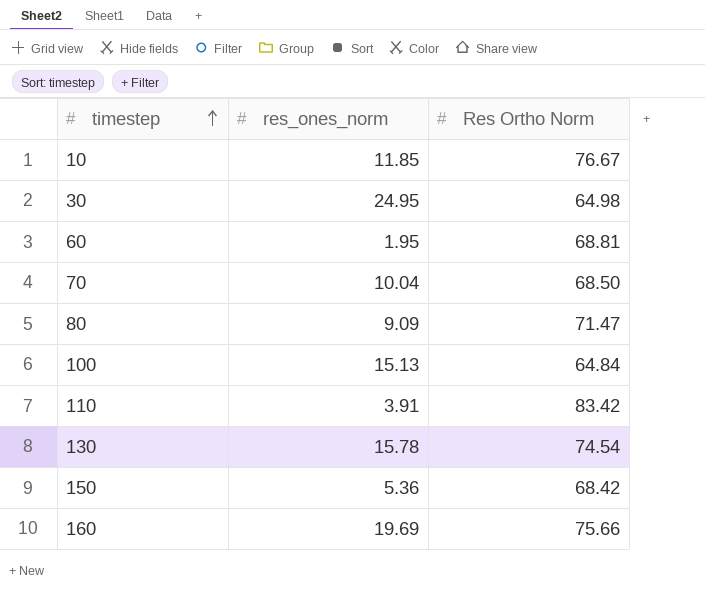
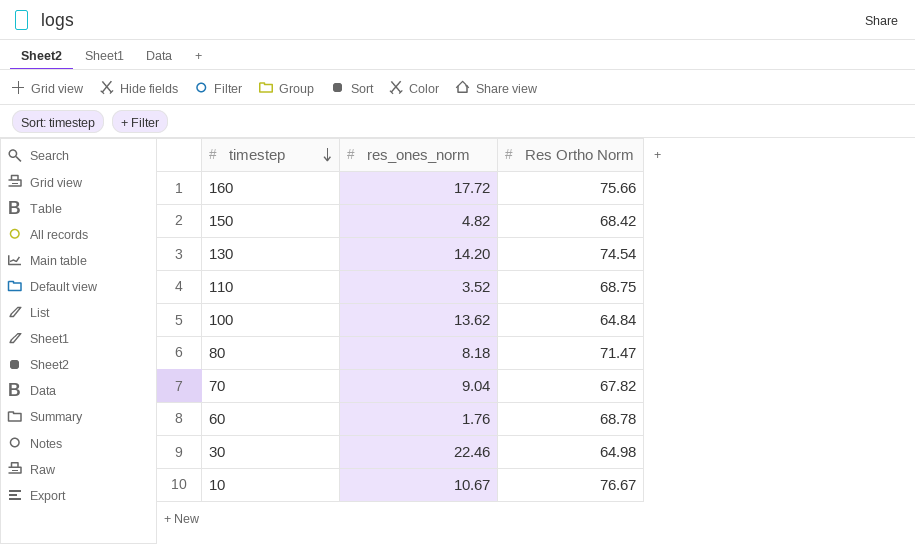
row order: timestep ascending -> timestep descending
160 | res_ones_norm: 19.69 -> 17.72
150 | res_ones_norm: 5.36 -> 4.82
130 | res_ones_norm: 15.78 -> 14.20
110 | res_ones_norm: 3.91 -> 3.52
110 | Res Ortho Norm: 83.42 -> 68.75
100 | res_ones_norm: 15.13 -> 13.62
80 | res_ones_norm: 9.09 -> 8.18
70 | res_ones_norm: 10.04 -> 9.04
70 | Res Ortho Norm: 68.50 -> 67.82
60 | res_ones_norm: 1.95 -> 1.76
60 | Res Ortho Norm: 68.81 -> 68.78
30 | res_ones_norm: 24.95 -> 22.46
10 | res_ones_norm: 11.85 -> 10.67

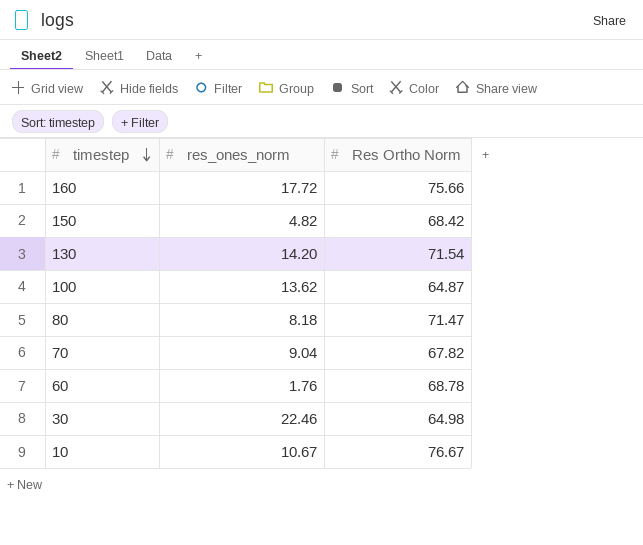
row 110: 3.52 | 68.75 -> none
130 | Res Ortho Norm: 74.54 -> 71.54
100 | Res Ortho Norm: 64.84 -> 64.87

